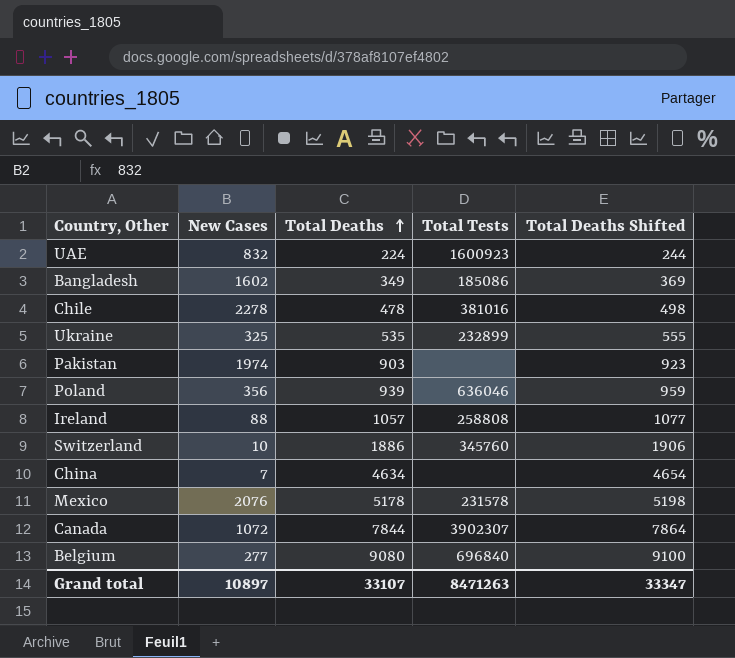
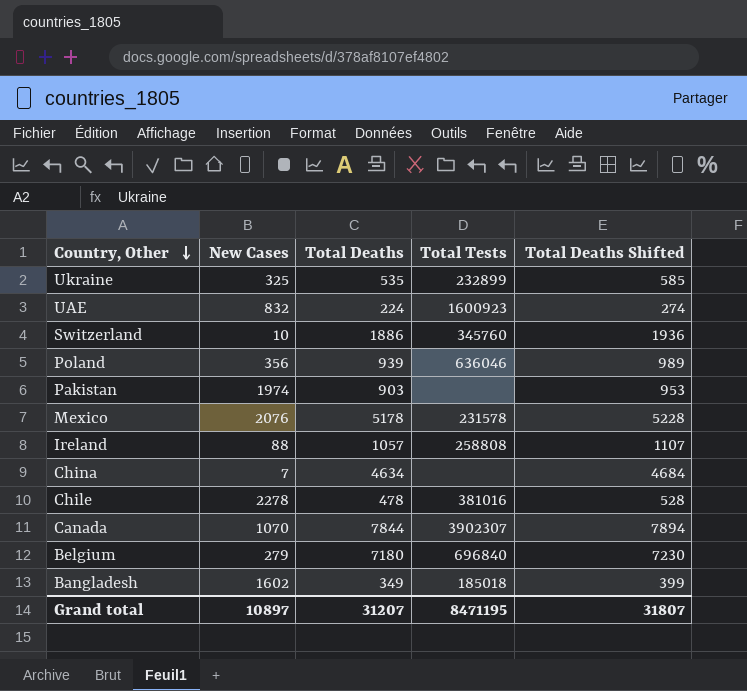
row order: Total Deaths ascending -> Country, Other descending
column Total Deaths Shifted | formula: [Total Deaths] + 20 -> [Total Deaths] + 50
Canada | New Cases: 1072 -> 1070
Belgium | New Cases: 277 -> 279
Belgium | Total Deaths: 9080 -> 7180
Bangladesh | Total Tests: 185086 -> 185018
Grand total | Total Deaths: 33107 -> 31207
Grand total | Total Tests: 8471263 -> 8471195
Grand total | Total Deaths Shifted: 33347 -> 31807

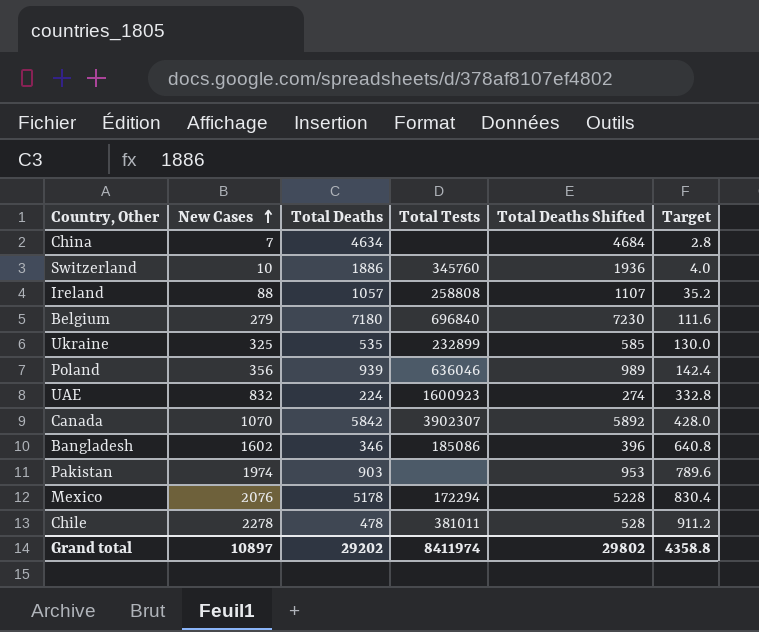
row order: Country, Other descending -> New Cases ascending
column Target | formula: none -> [New Cases] * 0.4
Canada | Total Deaths: 7844 -> 5842
Canada | Total Deaths Shifted: 7894 -> 5892
Bangladesh | Total Deaths: 349 -> 346
Bangladesh | Total Tests: 185018 -> 185086
Bangladesh | Total Deaths Shifted: 399 -> 396
Mexico | Total Tests: 231578 -> 172294
Chile | Total Tests: 381016 -> 381011
Grand total | Total Deaths: 31207 -> 29202
Grand total | Total Tests: 8471195 -> 8411974
Grand total | Total Deaths Shifted: 31807 -> 29802

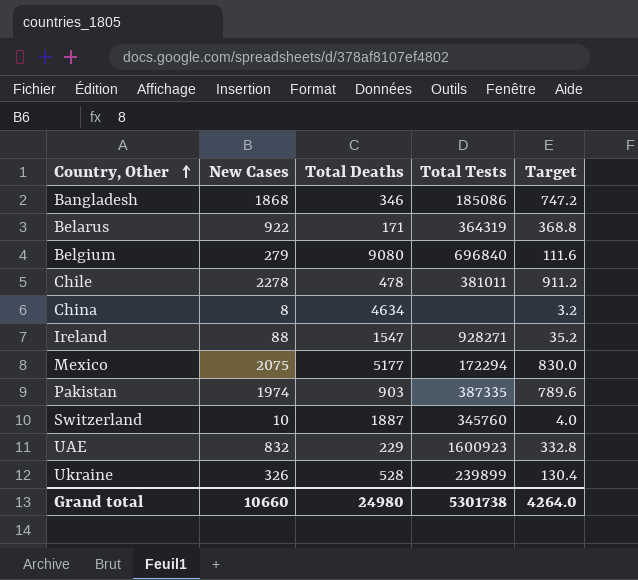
row order: New Cases ascending -> Country, Other ascending
column Total Deaths Shifted | formula: [Total Deaths] + 50 -> none
row Poland: 356 | 939 | 636046 | 989 | 142.4 -> none
row Canada: 1070 | 5842 | 3902307 | 5892 | 428.0 -> none
Bangladesh | New Cases: 1602 -> 1868
Bangladesh | Target: 640.8 -> 747.2
row Belarus: none -> 922 | 171 | 364319 | 368.8
Belgium | Total Deaths: 7180 -> 9080
China | New Cases: 7 -> 8
China | Target: 2.8 -> 3.2
Ireland | Total Deaths: 1057 -> 1547
Ireland | Total Tests: 258808 -> 928271
Mexico | New Cases: 2076 -> 2075
Mexico | Total Deaths: 5178 -> 5177
Mexico | Target: 830.4 -> 830.0
Pakistan | Total Tests: none -> 387335
Switzerland | Total Deaths: 1886 -> 1887
UAE | Total Deaths: 224 -> 229
Ukraine | New Cases: 325 -> 326
Ukraine | Total Deaths: 535 -> 528
Ukraine | Total Tests: 232899 -> 239899
Ukraine | Target: 130.0 -> 130.4
Grand total | New Cases: 10897 -> 10660
Grand total | Total Deaths: 29202 -> 24980
Grand total | Total Tests: 8411974 -> 5301738
Grand total | Target: 4358.8 -> 4264.0

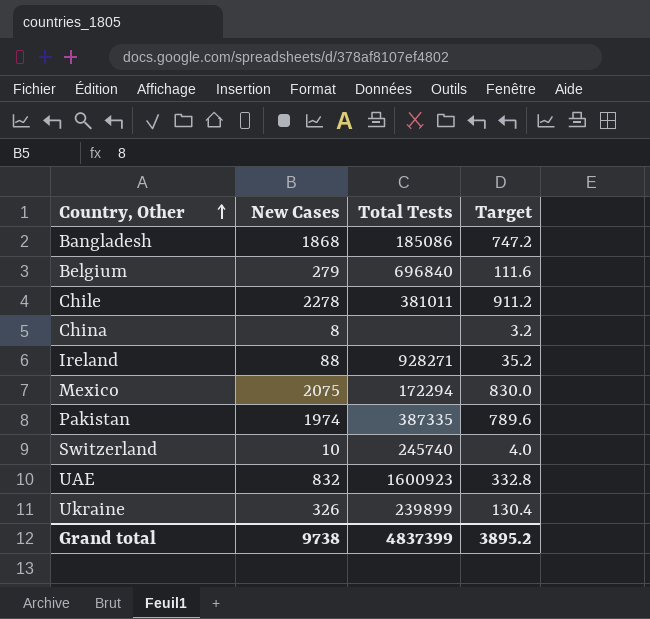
column Total Deaths | position: 3 -> none
row Belarus: 922 | 171 | 364319 | 368.8 -> none
Switzerland | Total Tests: 345760 -> 245740
Grand total | New Cases: 10660 -> 9738
Grand total | Total Tests: 5301738 -> 4837399
Grand total | Target: 4264.0 -> 3895.2

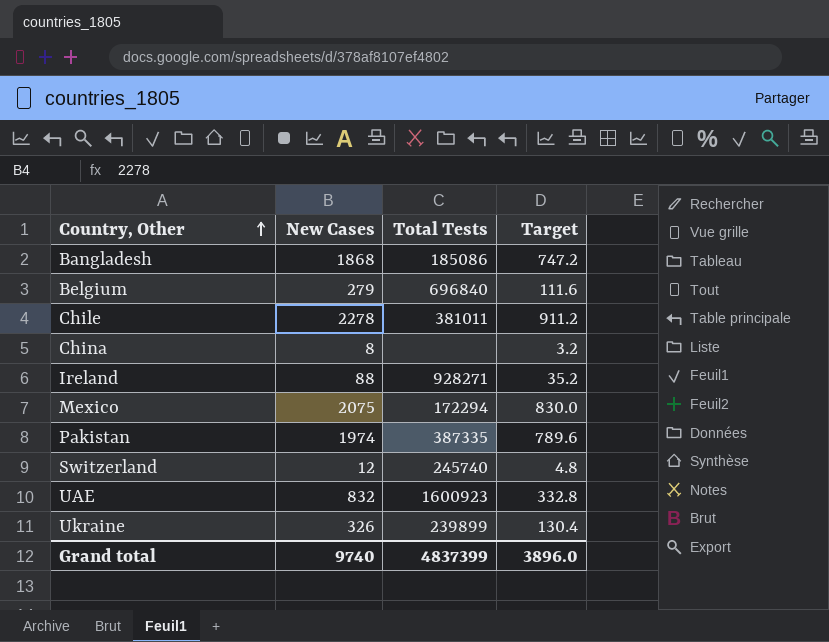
Switzerland | New Cases: 10 -> 12
Switzerland | Target: 4.0 -> 4.8
Grand total | New Cases: 9738 -> 9740
Grand total | Target: 3895.2 -> 3896.0

